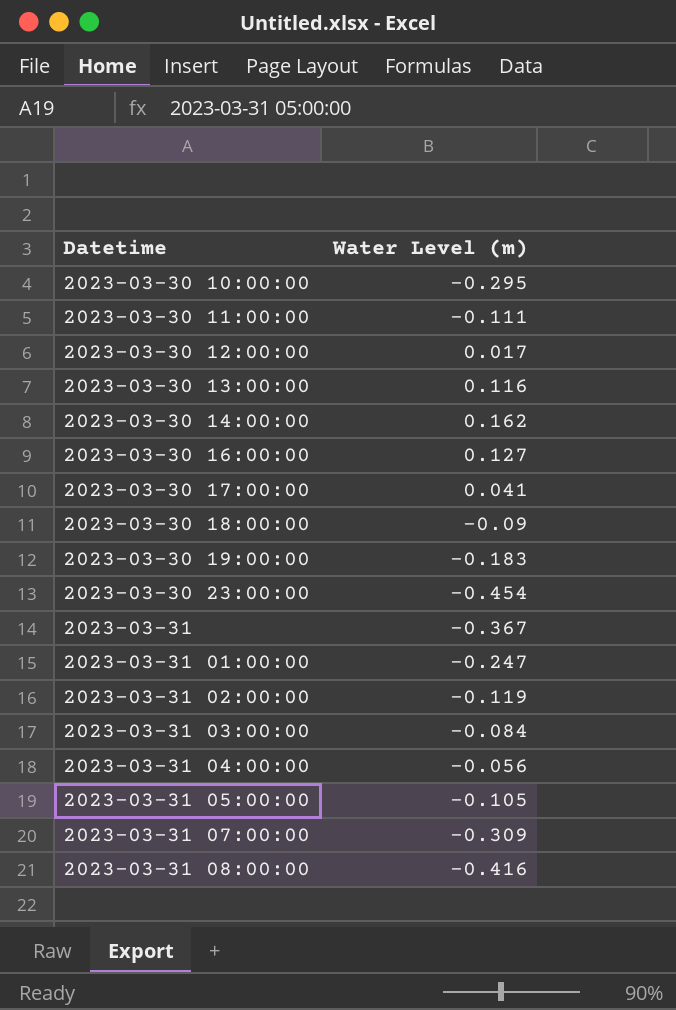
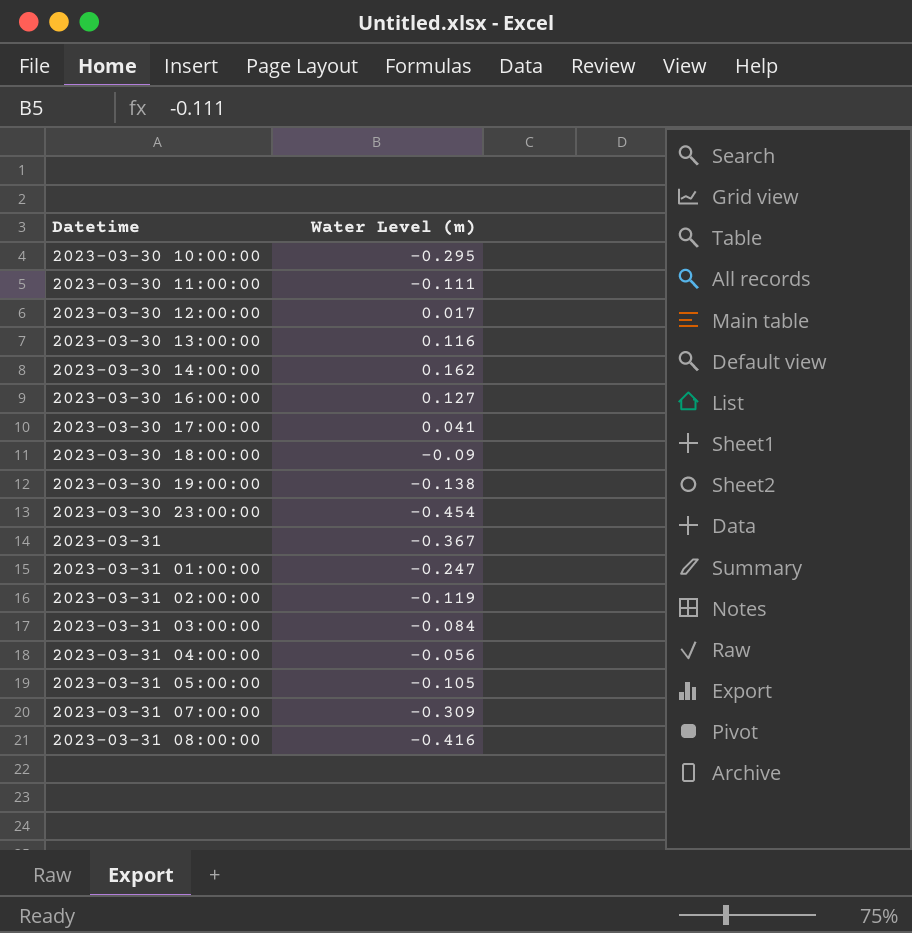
2023-03-30 19:00:00 | Water Level (m): -0.183 -> -0.138

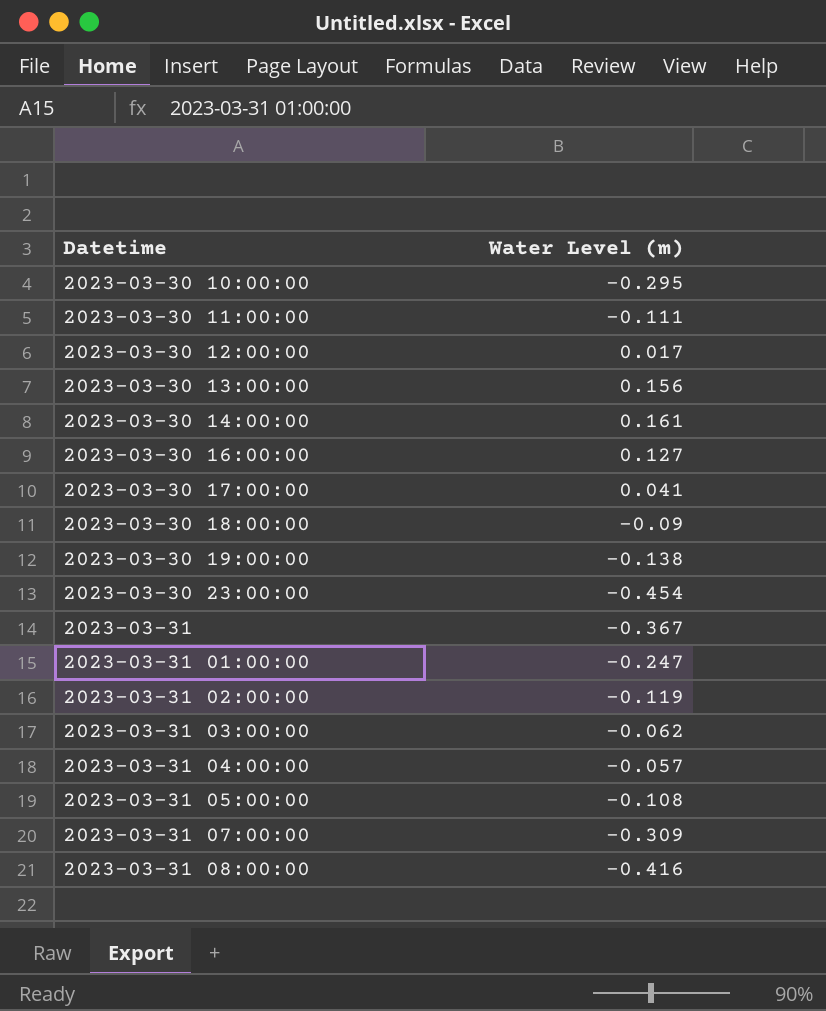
2023-03-30 13:00:00 | Water Level (m): 0.116 -> 0.156
2023-03-30 14:00:00 | Water Level (m): 0.162 -> 0.161
2023-03-31 03:00:00 | Water Level (m): -0.084 -> -0.062
2023-03-31 04:00:00 | Water Level (m): -0.056 -> -0.057
2023-03-31 05:00:00 | Water Level (m): -0.105 -> -0.108

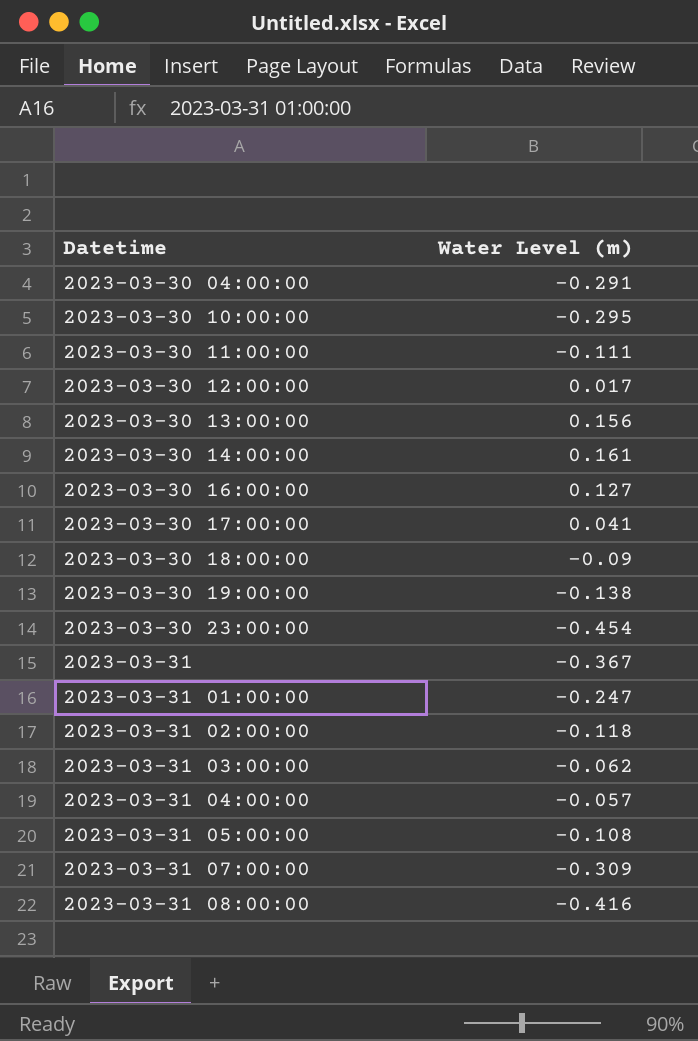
row 2023-03-30 04:00:00: none -> -0.291
2023-03-31 02:00:00 | Water Level (m): -0.119 -> -0.118

